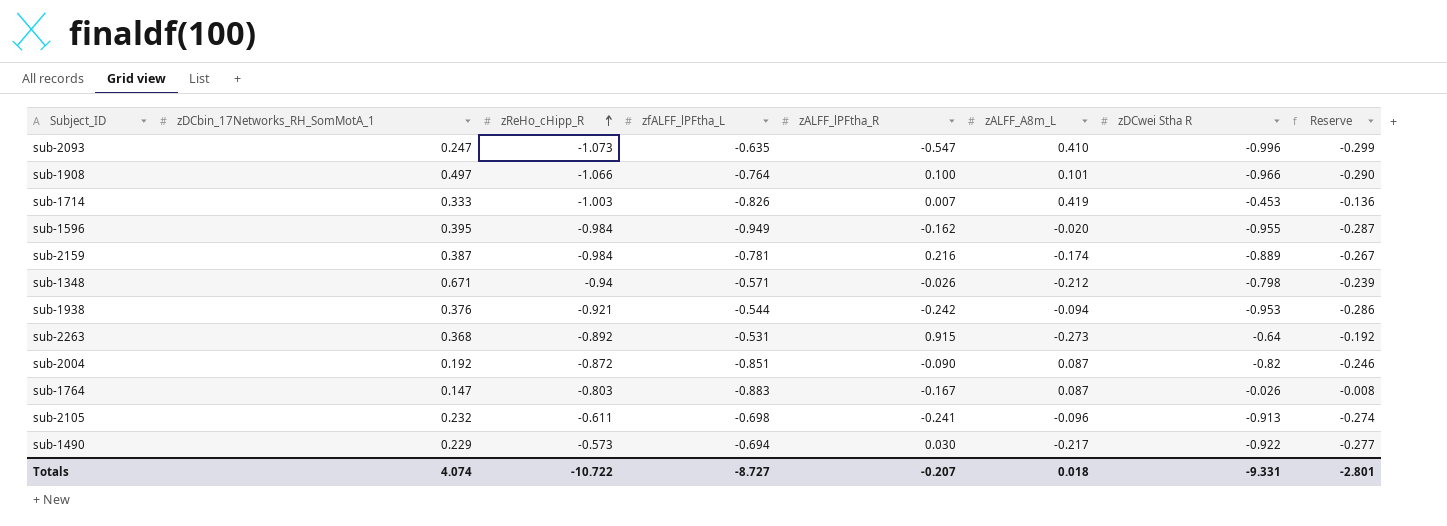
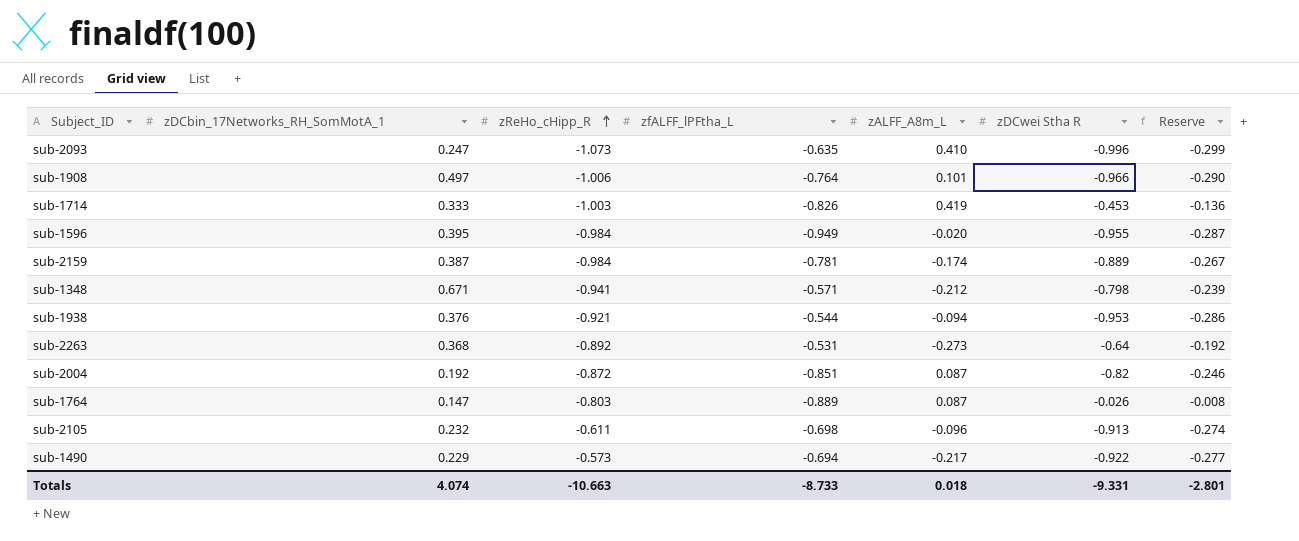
column zALFF_lPFtha_R | position: 5 -> none
sub-1908 | zReHo_cHipp_R: -1.066 -> -1.006
sub-1348 | zReHo_cHipp_R: -0.94 -> -0.941
sub-1764 | zfALFF_lPFtha_L: -0.883 -> -0.889
Totals | zReHo_cHipp_R: -10.722 -> -10.663
Totals | zfALFF_lPFtha_L: -8.727 -> -8.733

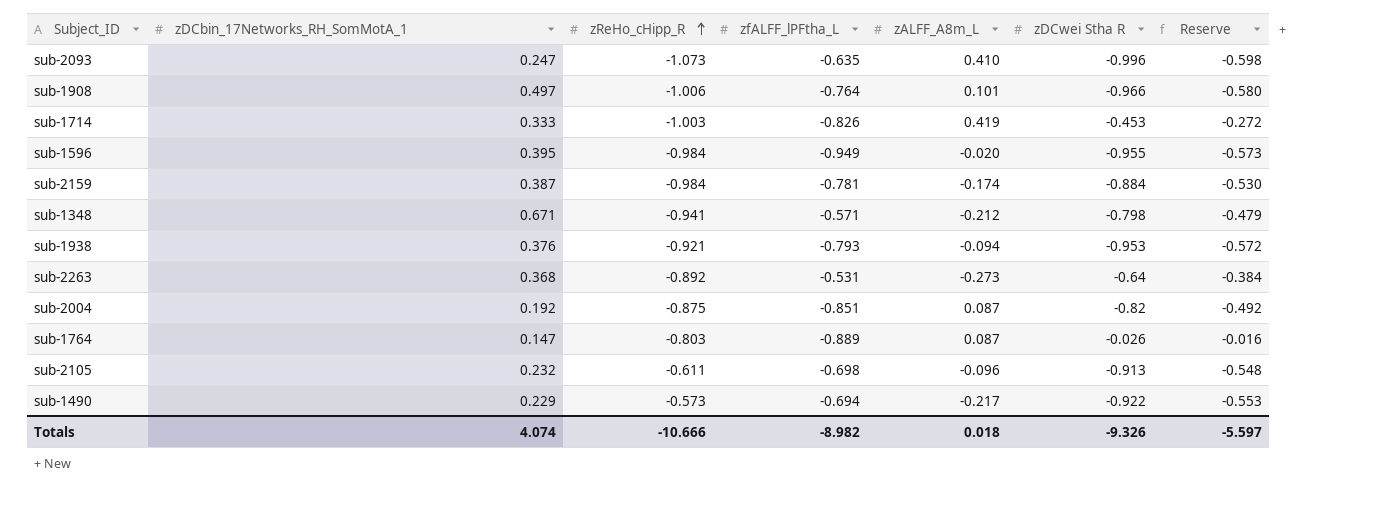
column Reserve | formula: [zDCwei Stha R] * 0.3 -> [zDCwei Stha R] * 0.6
sub-2159 | zDCwei Stha R: -0.889 -> -0.884
sub-1938 | zfALFF_lPFtha_L: -0.544 -> -0.793
sub-2004 | zReHo_cHipp_R: -0.872 -> -0.875
Totals | zReHo_cHipp_R: -10.663 -> -10.666
Totals | zfALFF_lPFtha_L: -8.733 -> -8.982
Totals | zDCwei Stha R: -9.331 -> -9.326
Totals | Reserve: -2.801 -> -5.597

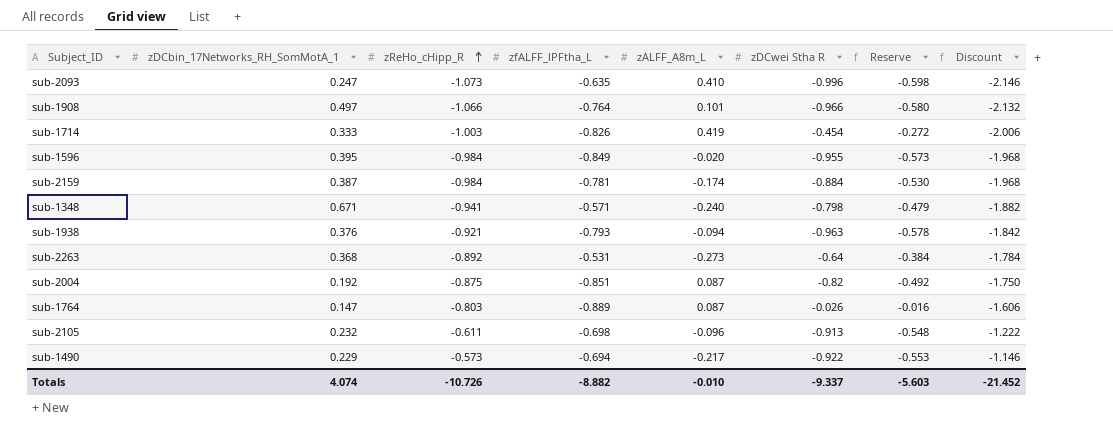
column Discount | formula: none -> [zReHo_cHipp_R] * 2
sub-1908 | zReHo_cHipp_R: -1.006 -> -1.066
sub-1714 | zDCwei Stha R: -0.453 -> -0.454
sub-1596 | zfALFF_lPFtha_L: -0.949 -> -0.849
sub-1348 | zALFF_A8m_L: -0.212 -> -0.240
sub-1938 | zDCwei Stha R: -0.953 -> -0.963
sub-1938 | Reserve: -0.572 -> -0.578
Totals | zReHo_cHipp_R: -10.666 -> -10.726
Totals | zfALFF_lPFtha_L: -8.982 -> -8.882
Totals | zALFF_A8m_L: 0.018 -> -0.010
Totals | zDCwei Stha R: -9.326 -> -9.337
Totals | Reserve: -5.597 -> -5.603

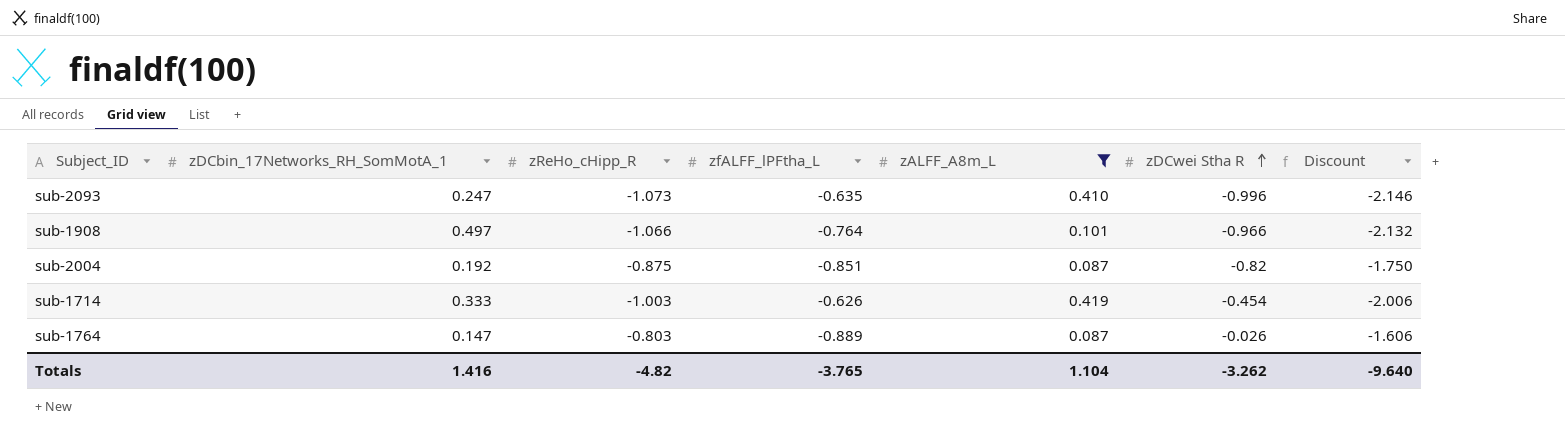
filter: none -> zALFF_A8m_L >= 0.087
row order: zReHo_cHipp_R ascending -> zDCwei Stha R ascending
column Reserve | formula: [zDCwei Stha R] * 0.6 -> none
sub-1714 | zfALFF_lPFtha_L: -0.826 -> -0.626
Totals | zDCbin_17Networks_RH_SomMotA_1: 4.074 -> 1.416
Totals | zReHo_cHipp_R: -10.726 -> -4.82
Totals | zfALFF_lPFtha_L: -8.882 -> -3.765
Totals | zALFF_A8m_L: -0.010 -> 1.104
Totals | zDCwei Stha R: -9.337 -> -3.262
Totals | Discount: -21.452 -> -9.640

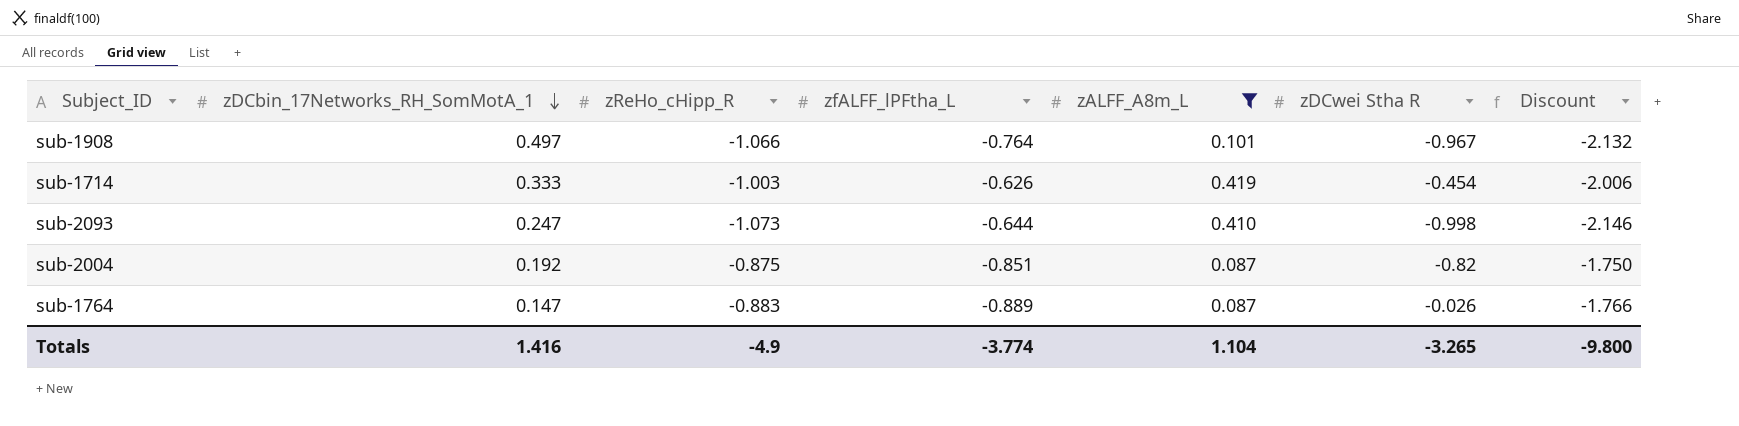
row order: zDCwei Stha R ascending -> zDCbin_17Networks_RH_SomMotA_1 descending
sub-1908 | zDCwei Stha R: -0.966 -> -0.967
sub-2093 | zfALFF_lPFtha_L: -0.635 -> -0.644
sub-2093 | zDCwei Stha R: -0.996 -> -0.998
sub-1764 | zReHo_cHipp_R: -0.803 -> -0.883
sub-1764 | Discount: -1.606 -> -1.766
Totals | zReHo_cHipp_R: -4.82 -> -4.9
Totals | zfALFF_lPFtha_L: -3.765 -> -3.774
Totals | zDCwei Stha R: -3.262 -> -3.265
Totals | Discount: -9.640 -> -9.800

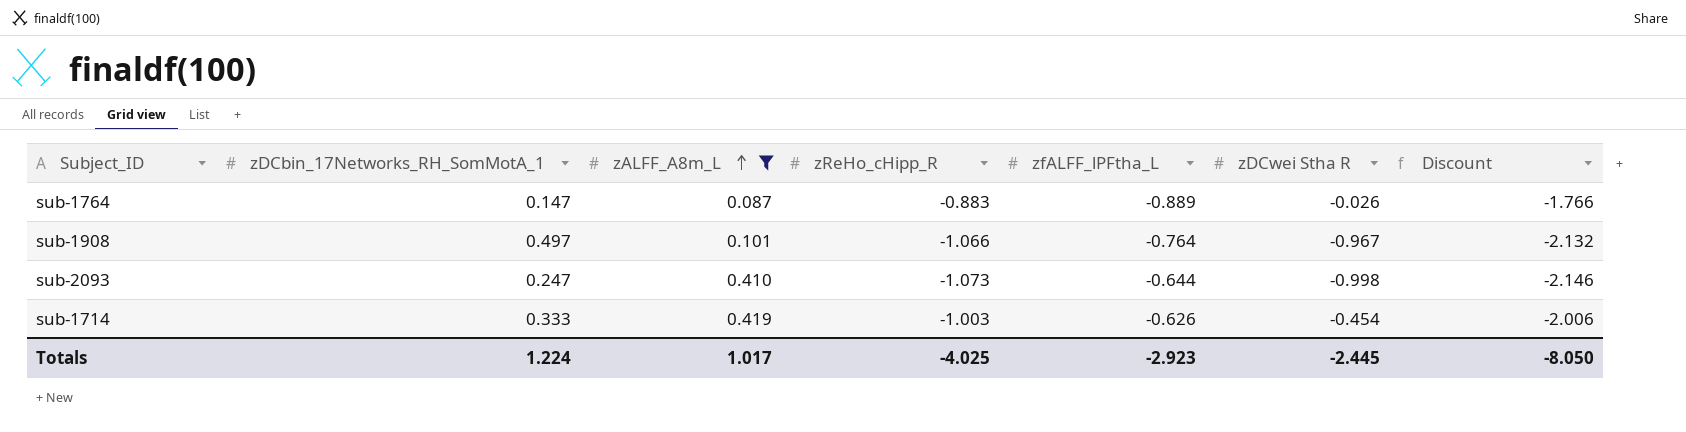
row order: zDCbin_17Networks_RH_SomMotA_1 descending -> zALFF_A8m_L ascending
column zALFF_A8m_L | position: 5 -> 3
row sub-2004: 0.192 | -0.875 | -0.851 | 0.087 | -0.82 | -1.750 -> none
Totals | zDCbin_17Networks_RH_SomMotA_1: 1.416 -> 1.224
Totals | zALFF_A8m_L: 1.104 -> 1.017
Totals | zReHo_cHipp_R: -4.9 -> -4.025
Totals | zfALFF_lPFtha_L: -3.774 -> -2.923
Totals | zDCwei Stha R: -3.265 -> -2.445
Totals | Discount: -9.800 -> -8.050

